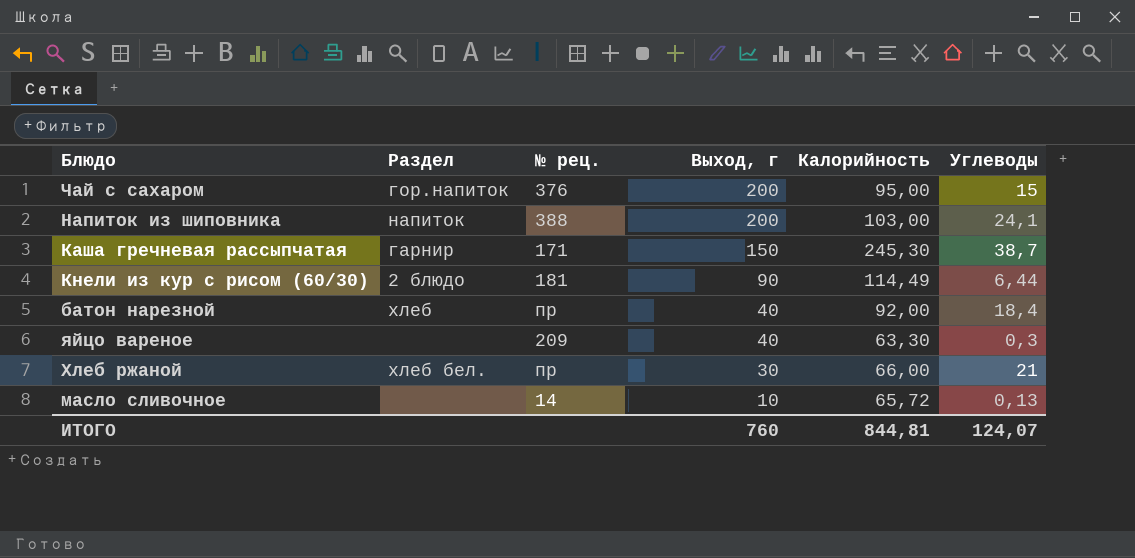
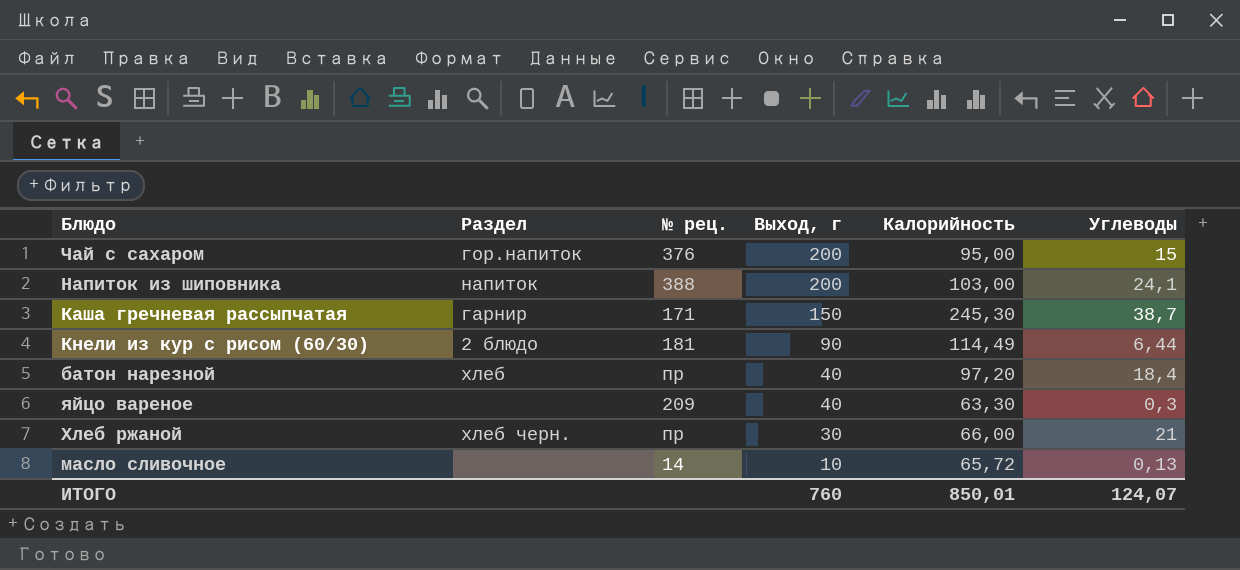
батон нарезной | Калорийность: 92,00 -> 97,20
Хлеб ржаной | Раздел: хлеб бел. -> хлеб черн.
ИТОГО | Калорийность: 844,81 -> 850,01

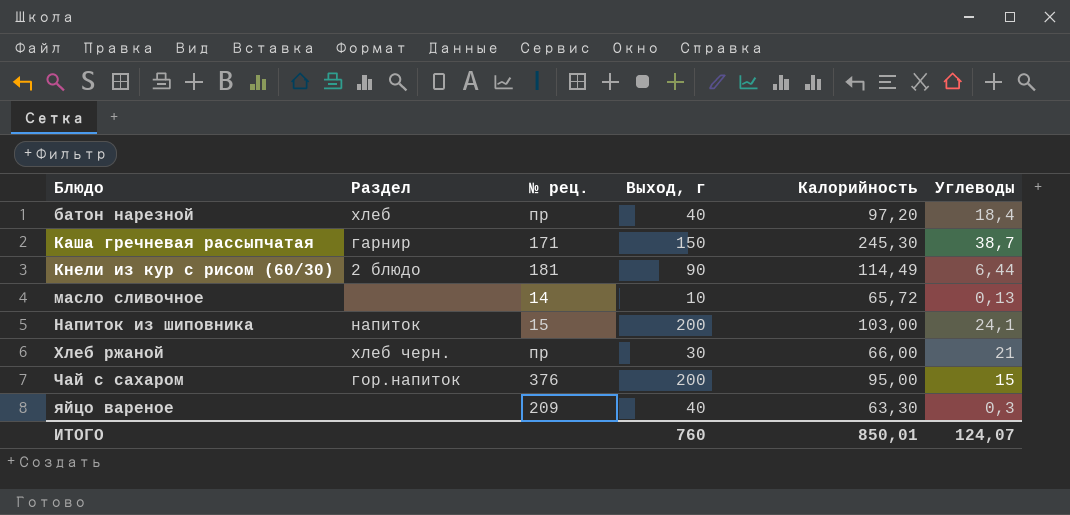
row order: Выход, г descending -> Блюдо ascending
Напиток из шиповника | № рец.: 388 -> 15

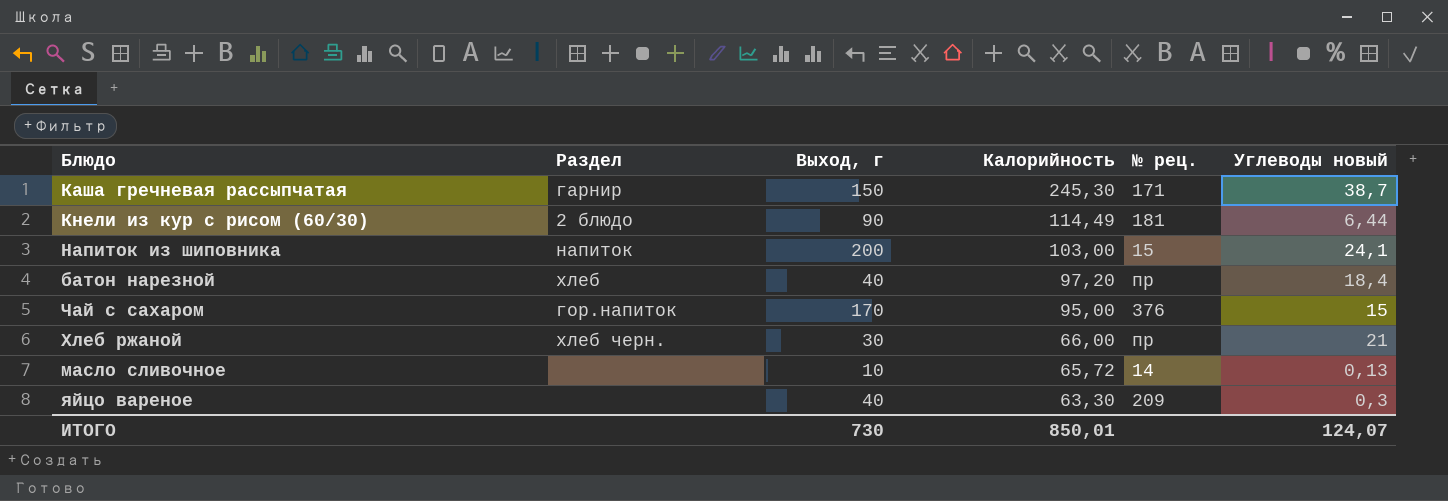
row order: Блюдо ascending -> Калорийность descending
column № рец. | position: 3 -> 5
column name: Углеводы -> Углеводы новый
Чай с сахаром | Выход, г: 200 -> 170
ИТОГО | Выход, г: 760 -> 730

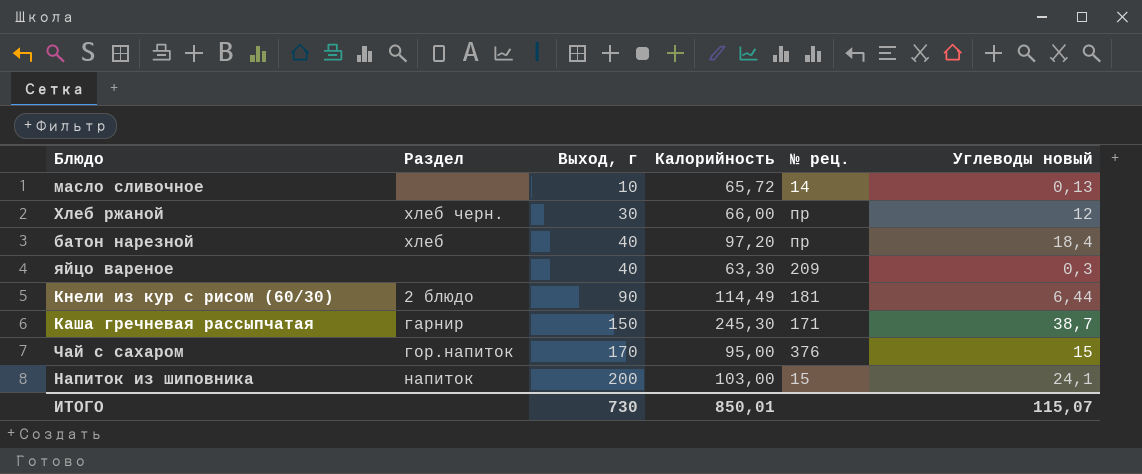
row order: Калорийность descending -> Выход, г ascending
Хлеб ржаной | Углеводы новый: 21 -> 12
ИТОГО | Углеводы новый: 124,07 -> 115,07

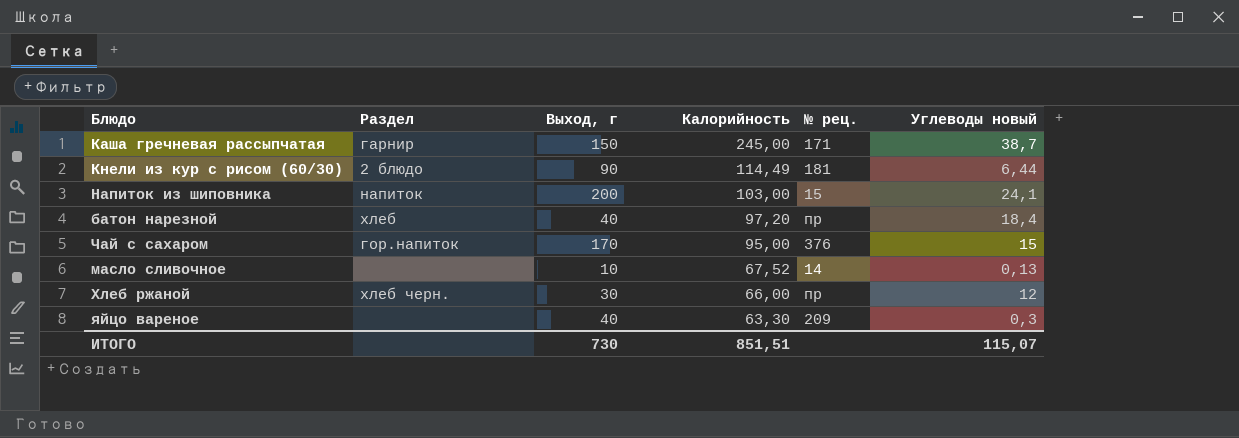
row order: Выход, г ascending -> Калорийность descending
Каша гречневая рассыпчатая | Калорийность: 245,30 -> 245,00
масло сливочное | Калорийность: 65,72 -> 67,52
ИТОГО | Калорийность: 850,01 -> 851,51

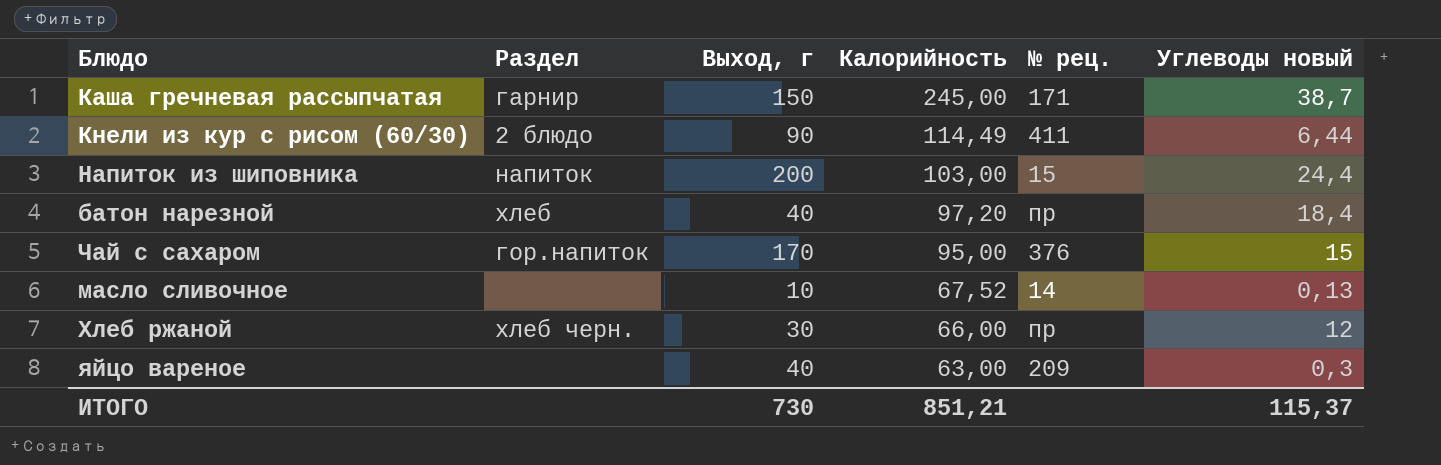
Кнели из кур с рисом (60/30) | № рец.: 181 -> 411
Напиток из шиповника | Углеводы новый: 24,1 -> 24,4
яйцо вареное | Калорийность: 63,30 -> 63,00
ИТОГО | Калорийность: 851,51 -> 851,21
ИТОГО | Углеводы новый: 115,07 -> 115,37

